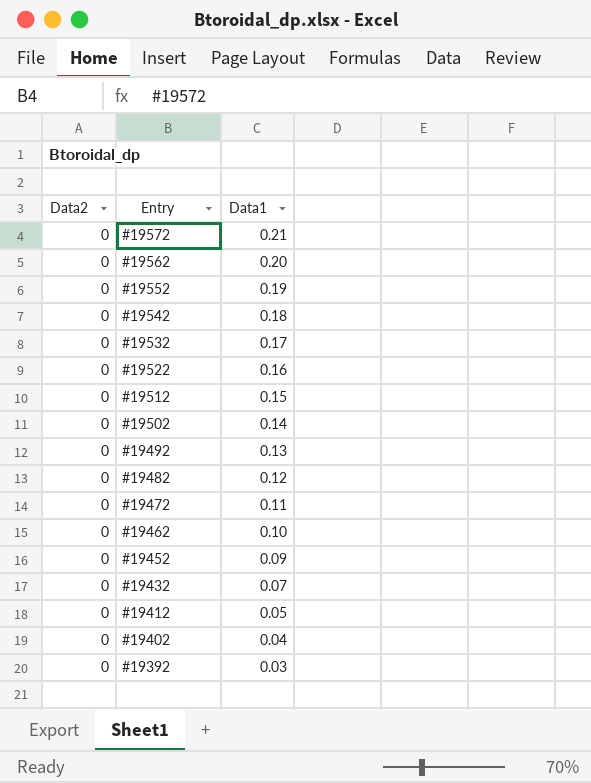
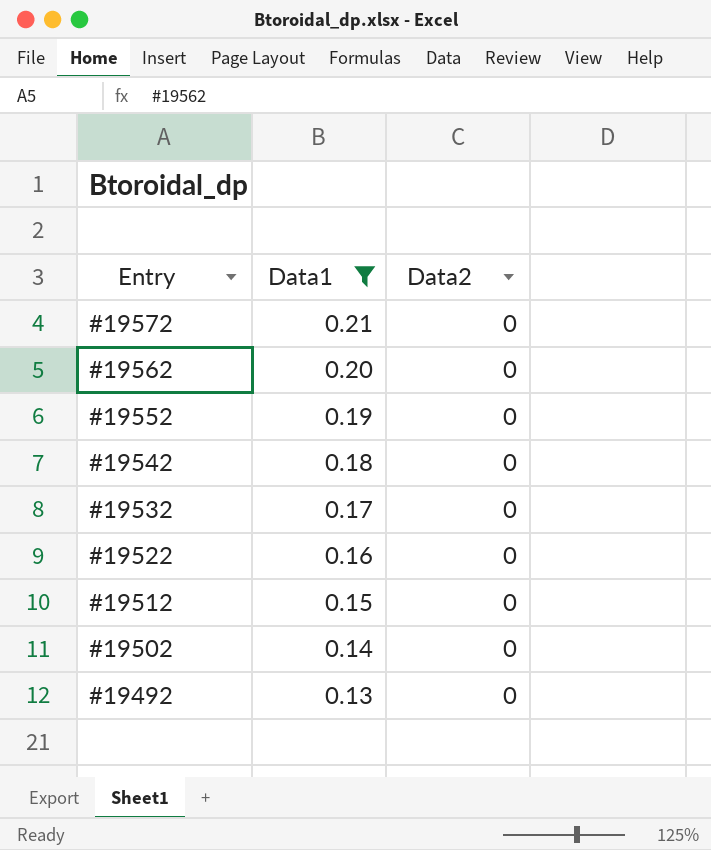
filter: none -> Data1 >= 0.13
column Data2 | position: 1 -> 3

